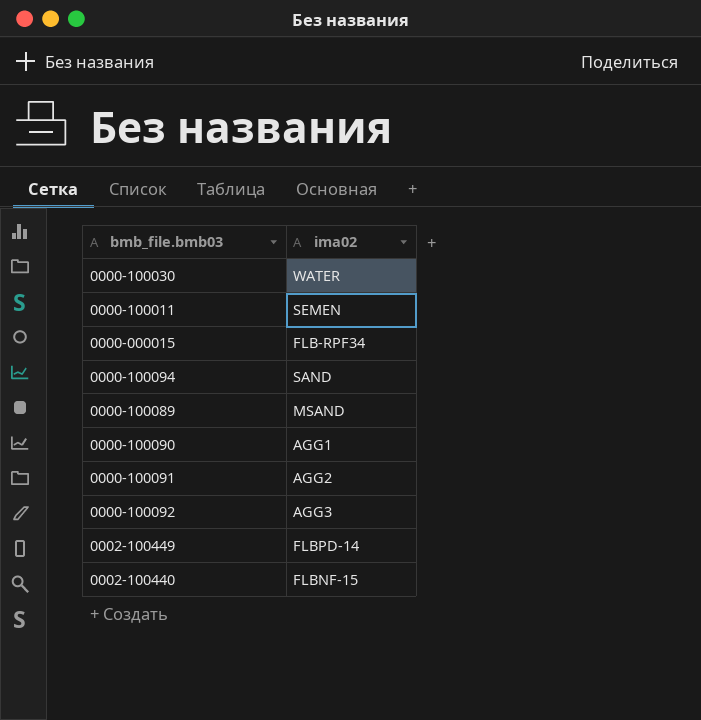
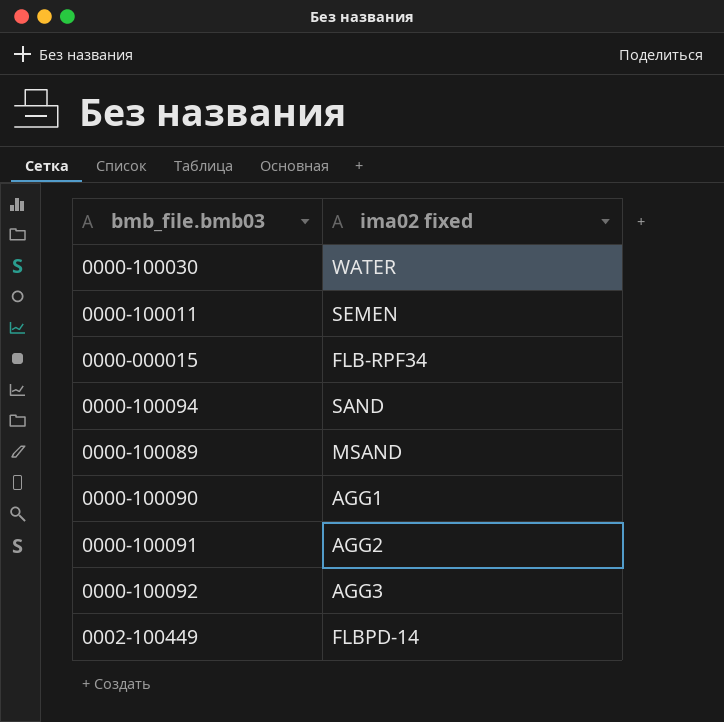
column name: ima02 -> ima02 fixed
row 0002-100440: FLBNF-15 -> none

